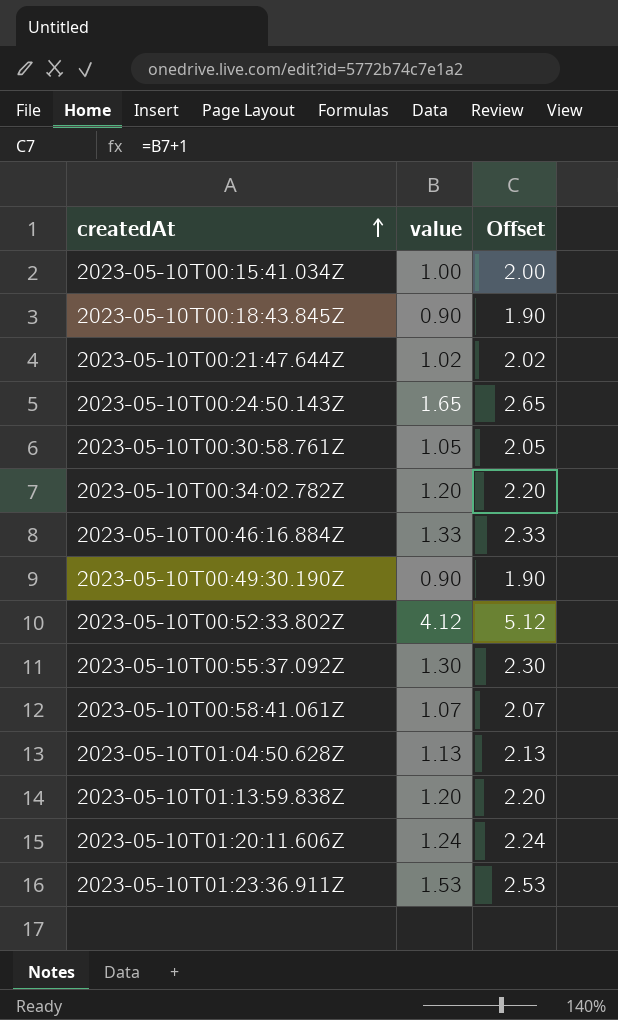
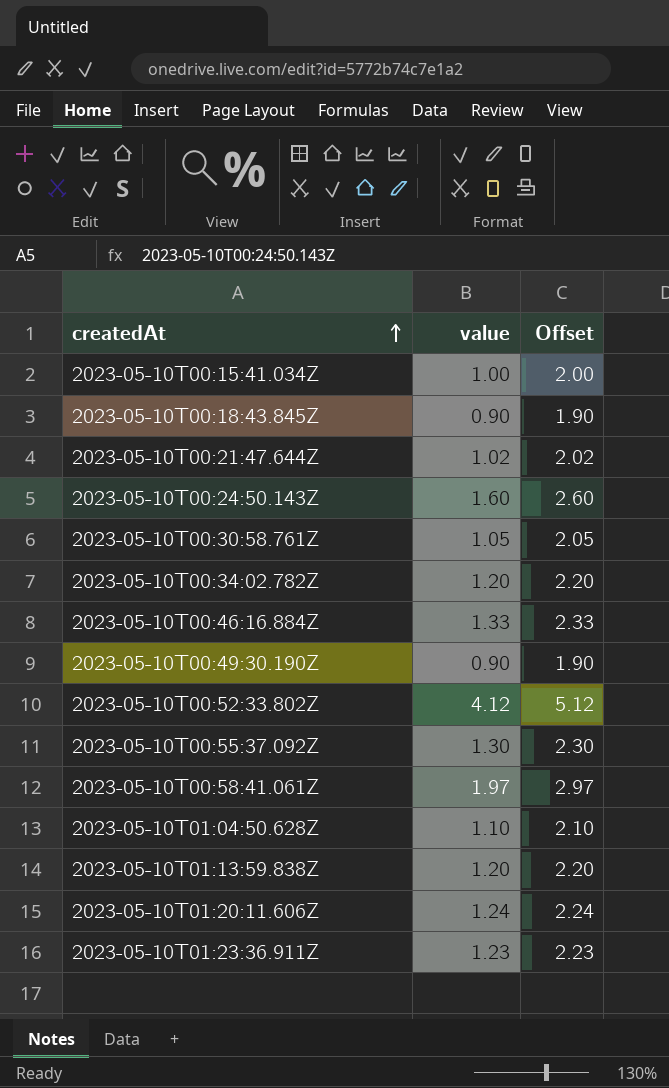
2023-05-10T00:24:50.143Z | value: 1.65 -> 1.60
2023-05-10T00:24:50.143Z | Offset: 2.65 -> 2.60
2023-05-10T00:58:41.061Z | value: 1.07 -> 1.97
2023-05-10T00:58:41.061Z | Offset: 2.07 -> 2.97
2023-05-10T01:04:50.628Z | value: 1.13 -> 1.10
2023-05-10T01:04:50.628Z | Offset: 2.13 -> 2.10
2023-05-10T01:23:36.911Z | value: 1.53 -> 1.23
2023-05-10T01:23:36.911Z | Offset: 2.53 -> 2.23

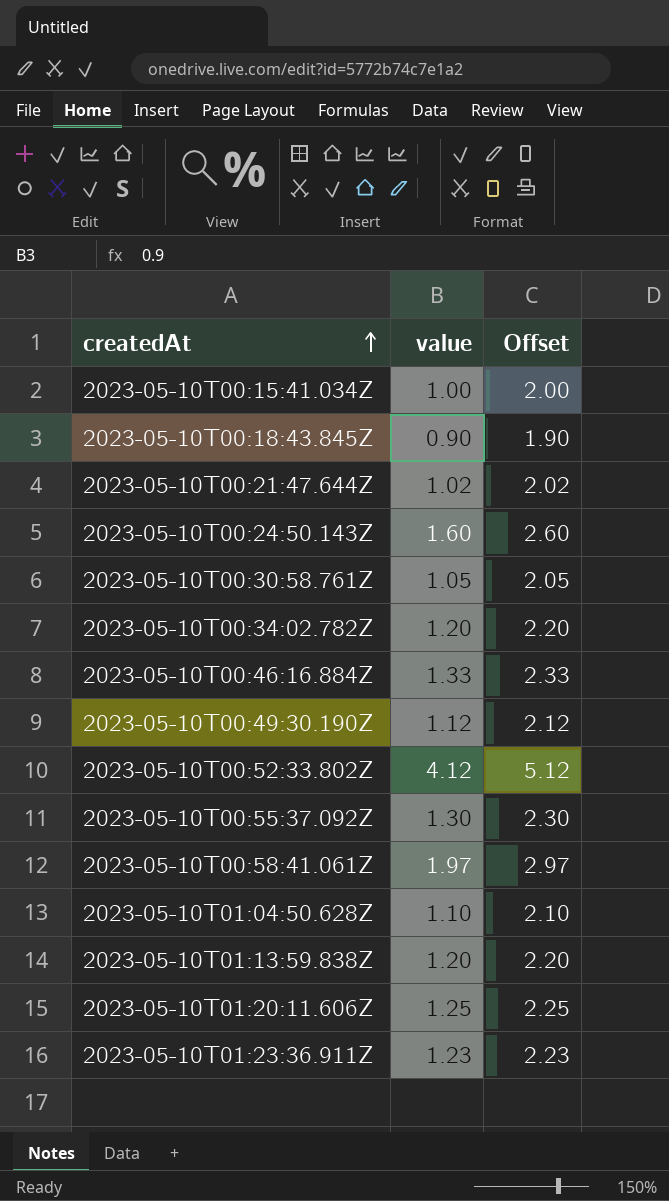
2023-05-10T00:49:30.190Z | value: 0.90 -> 1.12
2023-05-10T00:49:30.190Z | Offset: 1.90 -> 2.12
2023-05-10T01:20:11.606Z | value: 1.24 -> 1.25
2023-05-10T01:20:11.606Z | Offset: 2.24 -> 2.25

